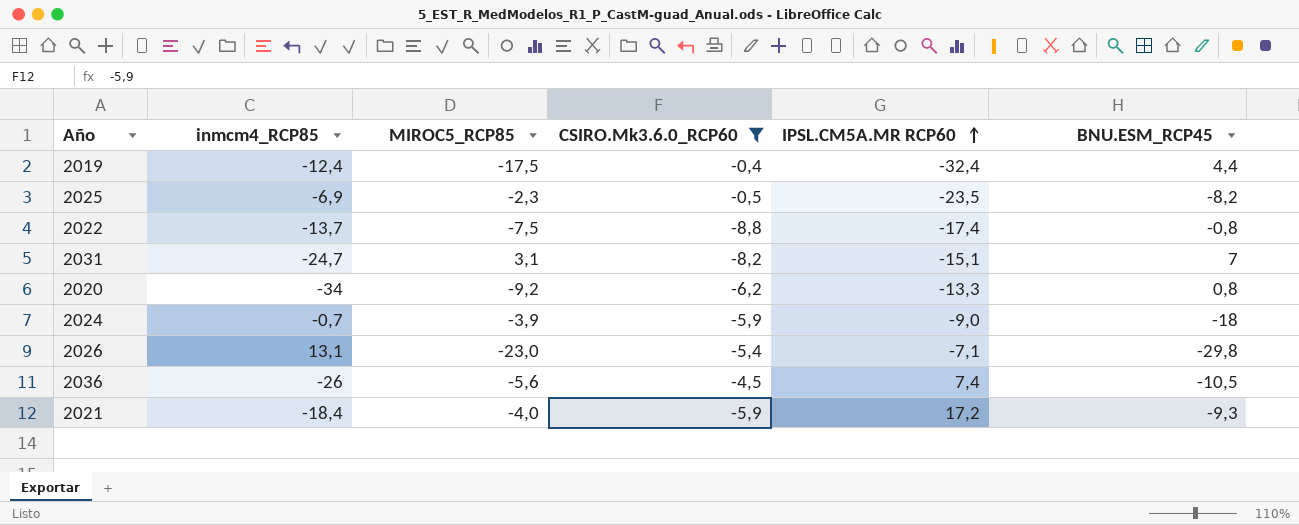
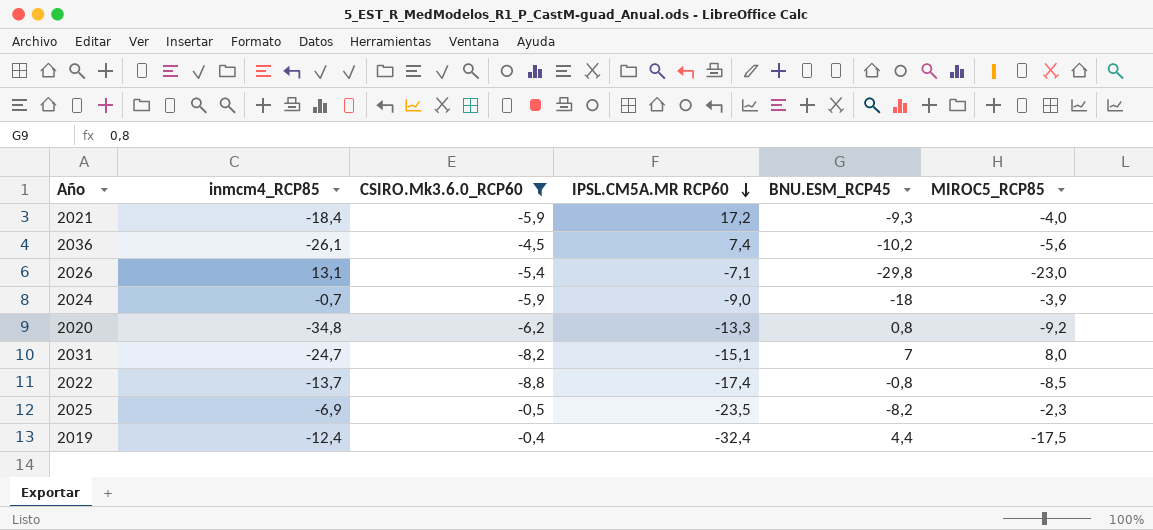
row order: IPSL.CM5A.MR RCP60 ascending -> IPSL.CM5A.MR RCP60 descending
column MIROC5_RCP85 | position: 3 -> 6
2036 | inmcm4_RCP85: -26 -> -26,1
2036 | BNU.ESM_RCP45: -10,5 -> -10,2
2020 | inmcm4_RCP85: -34 -> -34,8
2031 | MIROC5_RCP85: 3,1 -> 8,0
2022 | MIROC5_RCP85: -7,5 -> -8,5

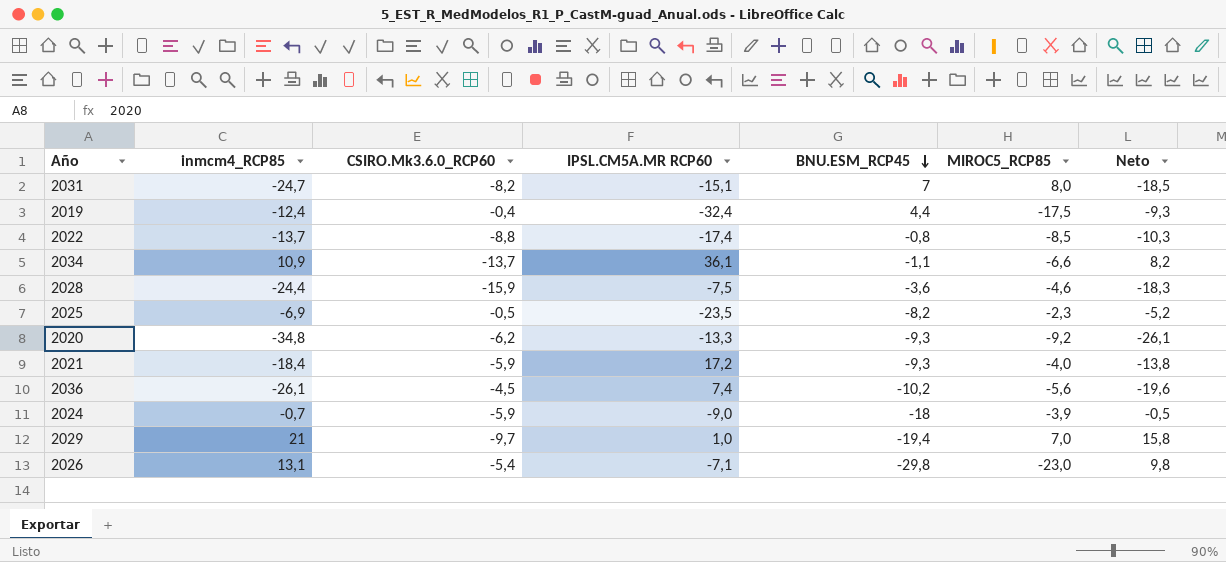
filter: CSIRO.Mk3.6.0_RCP60 >= -8,8 -> none
row order: IPSL.CM5A.MR RCP60 descending -> BNU.ESM_RCP45 descending
column Neto | formula: none -> [inmcm4_RCP85] * 0,75
2020 | BNU.ESM_RCP45: 0,8 -> -9,3

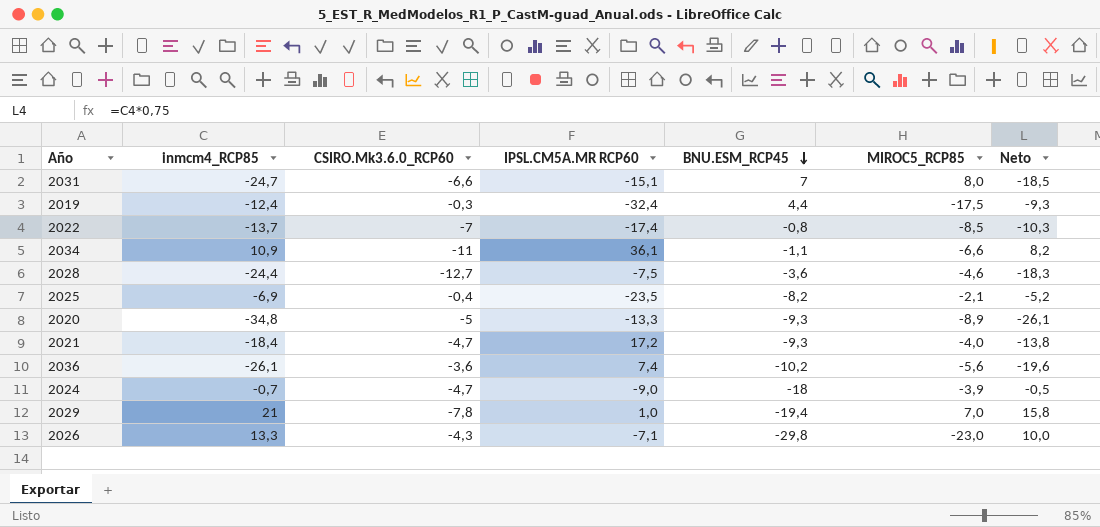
2031 | CSIRO.Mk3.6.0_RCP60: -8,2 -> -6,6
2019 | CSIRO.Mk3.6.0_RCP60: -0,4 -> -0,3
2022 | CSIRO.Mk3.6.0_RCP60: -8,8 -> -7
2034 | CSIRO.Mk3.6.0_RCP60: -13,7 -> -11
2028 | CSIRO.Mk3.6.0_RCP60: -15,9 -> -12,7
2025 | CSIRO.Mk3.6.0_RCP60: -0,5 -> -0,4
2025 | MIROC5_RCP85: -2,3 -> -2,1
2020 | CSIRO.Mk3.6.0_RCP60: -6,2 -> -5
2020 | MIROC5_RCP85: -9,2 -> -8,9
2021 | CSIRO.Mk3.6.0_RCP60: -5,9 -> -4,7
2036 | CSIRO.Mk3.6.0_RCP60: -4,5 -> -3,6
2024 | CSIRO.Mk3.6.0_RCP60: -5,9 -> -4,7
2029 | CSIRO.Mk3.6.0_RCP60: -9,7 -> -7,8
2026 | inmcm4_RCP85: 13,1 -> 13,3
2026 | CSIRO.Mk3.6.0_RCP60: -5,4 -> -4,3
2026 | Neto: 9,8 -> 10,0

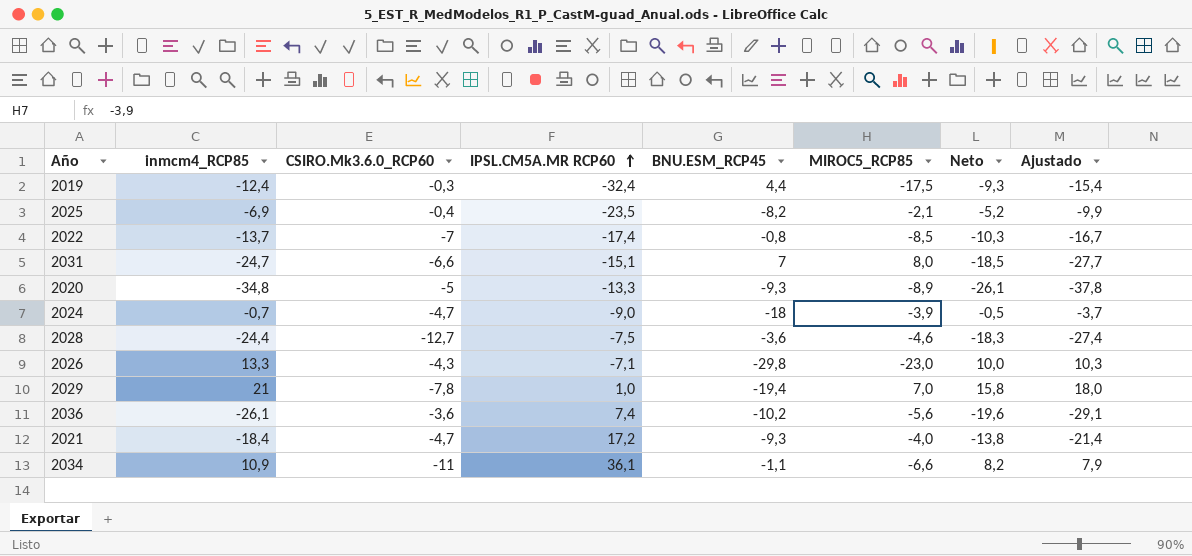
row order: BNU.ESM_RCP45 descending -> IPSL.CM5A.MR RCP60 ascending
column Ajustado | formula: none -> [inmcm4_RCP85] - 3

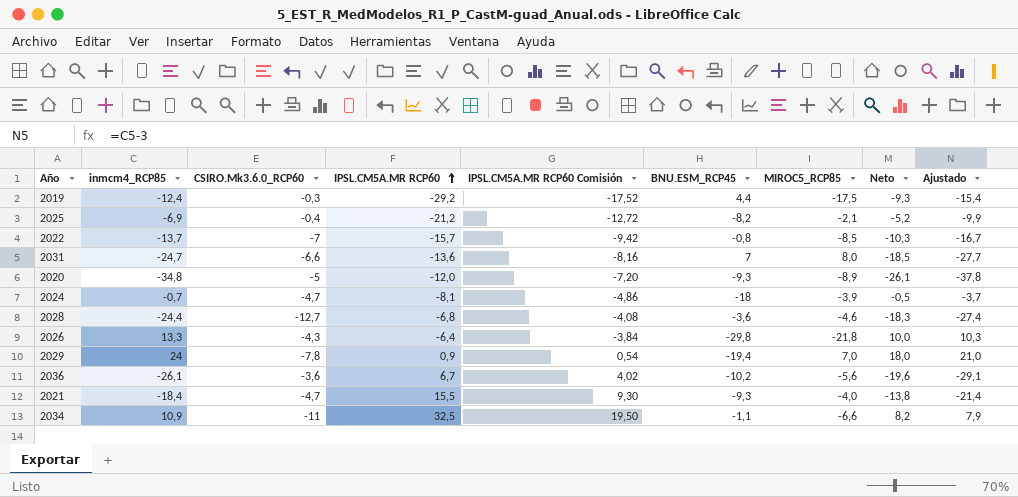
column IPSL.CM5A.MR RCP60 Comisión | formula: none -> [IPSL.CM5A.MR RCP60] * 0,6
2019 | IPSL.CM5A.MR RCP60: -32,4 -> -29,2
2025 | IPSL.CM5A.MR RCP60: -23,5 -> -21,2
2022 | IPSL.CM5A.MR RCP60: -17,4 -> -15,7
2031 | IPSL.CM5A.MR RCP60: -15,1 -> -13,6
2020 | IPSL.CM5A.MR RCP60: -13,3 -> -12,0
2024 | IPSL.CM5A.MR RCP60: -9,0 -> -8,1
2028 | IPSL.CM5A.MR RCP60: -7,5 -> -6,8
2026 | IPSL.CM5A.MR RCP60: -7,1 -> -6,4
2026 | MIROC5_RCP85: -23,0 -> -21,8
2029 | inmcm4_RCP85: 21 -> 24
2029 | IPSL.CM5A.MR RCP60: 1,0 -> 0,9
2029 | Neto: 15,8 -> 18,0
2029 | Ajustado: 18,0 -> 21,0
2036 | IPSL.CM5A.MR RCP60: 7,4 -> 6,7
2021 | IPSL.CM5A.MR RCP60: 17,2 -> 15,5
2034 | IPSL.CM5A.MR RCP60: 36,1 -> 32,5

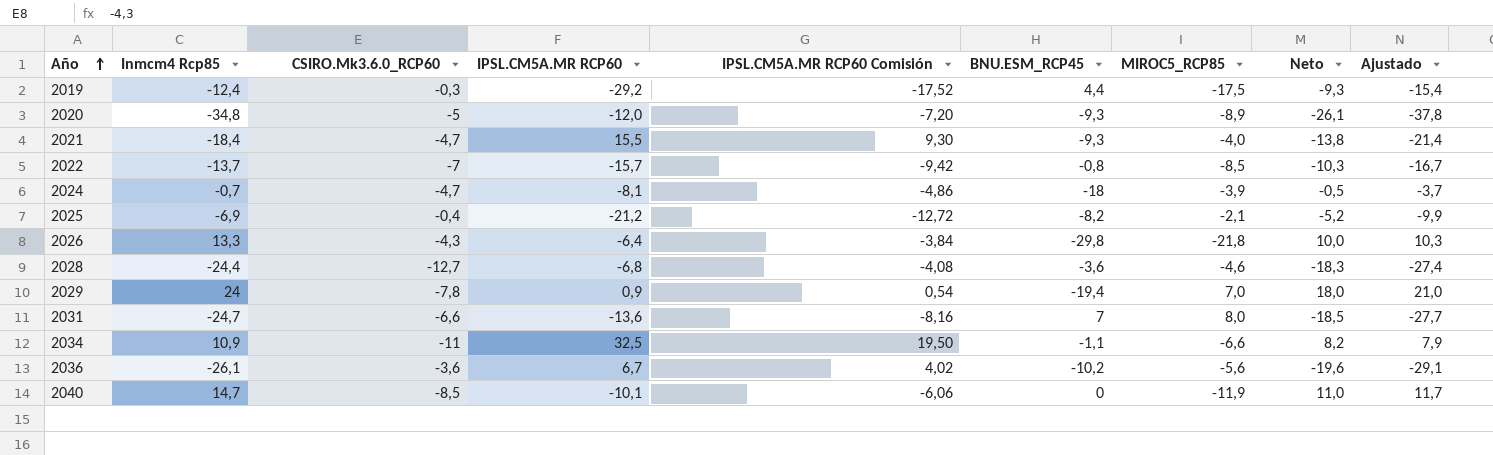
row order: IPSL.CM5A.MR RCP60 ascending -> Año ascending
column name: inmcm4_RCP85 -> Inmcm4 Rcp85
row 2040: none -> 14,7 | -8,5 | -10,1 | -6,06 | 0 | -11,9 | 11,0 | 11,7

